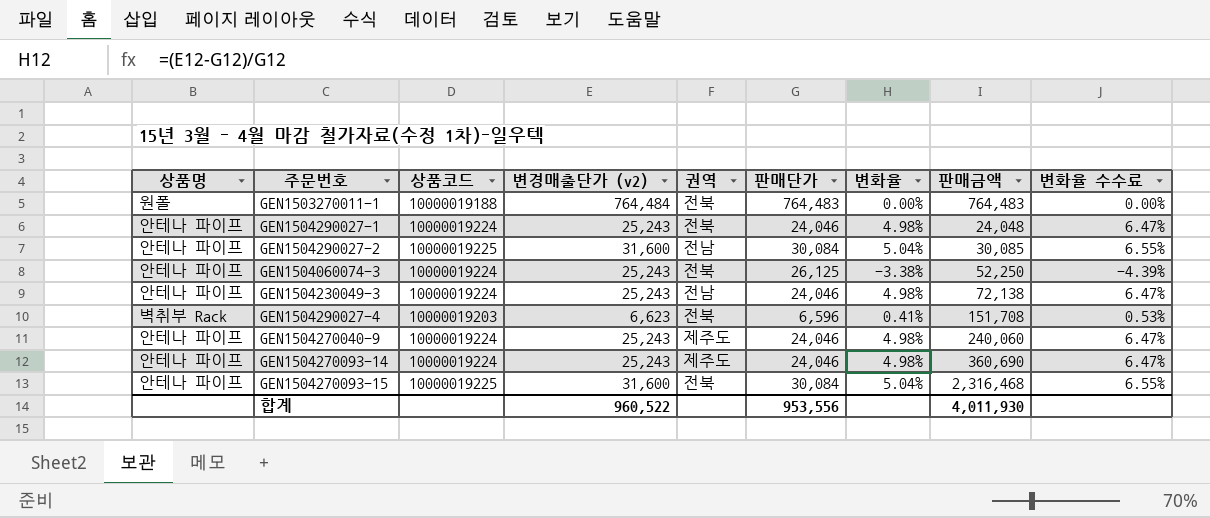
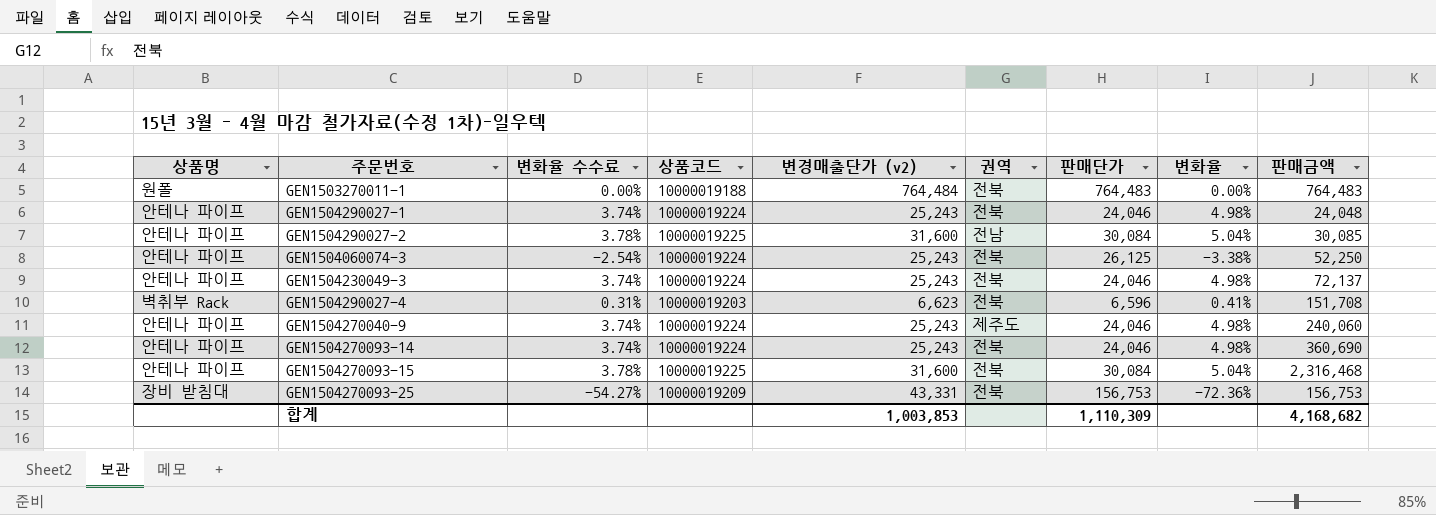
column 변화율 수수료 | formula: [변화율] * 1.3 -> [변화율] * 0.75
column 변화율 수수료 | position: 9 -> 3
GEN1504230049-3 | 권역: 전남 -> 전북
GEN1504230049-3 | 판매금액: 72,138 -> 72,137
GEN1504270093-14 | 권역: 제주도 -> 전북
row GEN1504270093-25: none -> 장비 받침대 | -54.27% | 10000019209 | 43,331 | 전북 | 156,753 | -72.36% | 156,753
합계 | 변경매출단가 (v2): 960,522 -> 1,003,853
합계 | 판매단가: 953,556 -> 1,110,309
합계 | 판매금액: 4,011,930 -> 4,168,682

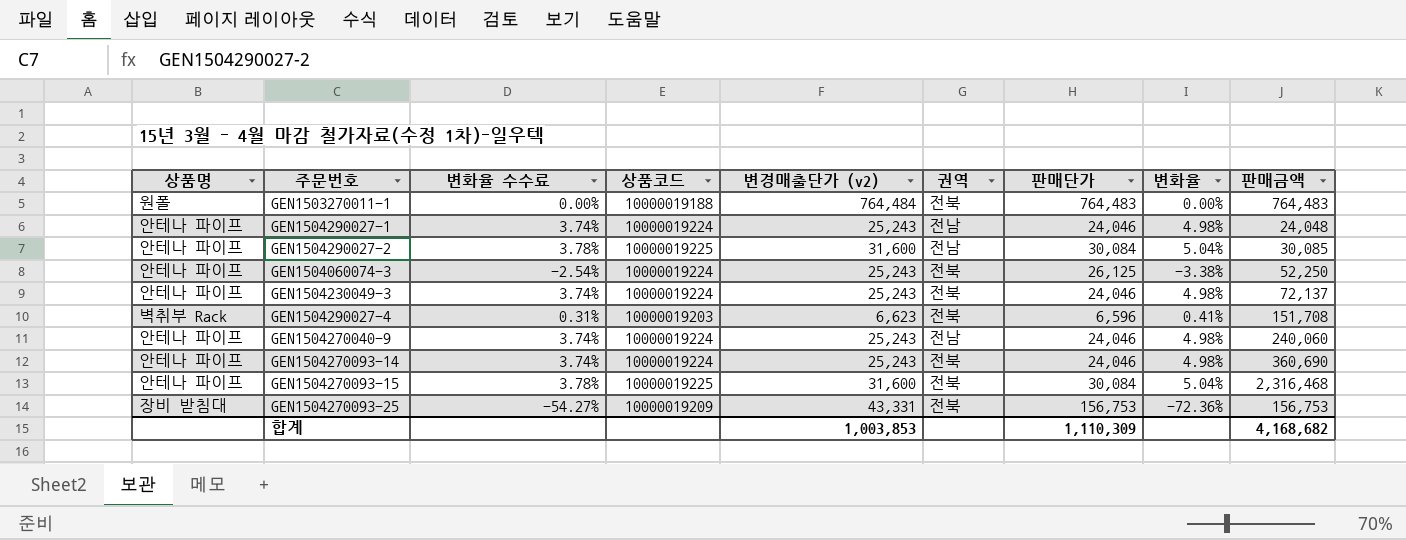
GEN1504290027-1 | 권역: 전북 -> 전남
GEN1504270040-9 | 권역: 제주도 -> 전남

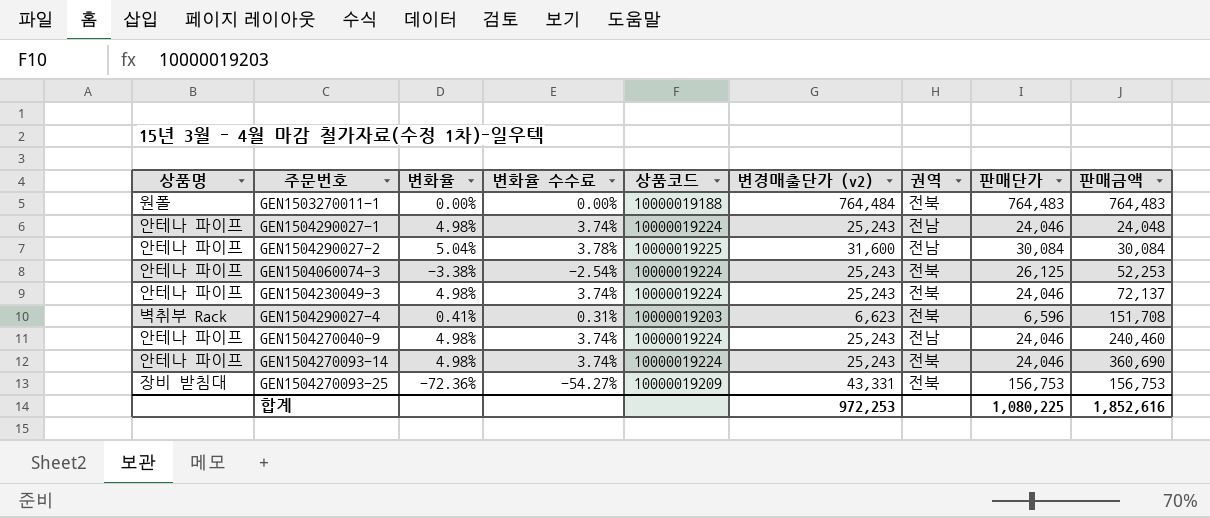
column 변화율 | position: 8 -> 3
row GEN1504270093-15: 안테나 파이프 | 3.78% | 10000019225 | 31,600 | 전북 | 30,084 | 5.04% | 2,316,468 -> none
GEN1504290027-2 | 판매금액: 30,085 -> 30,084
GEN1504060074-3 | 판매금액: 52,250 -> 52,253
GEN1504270040-9 | 판매금액: 240,060 -> 240,460
합계 | 변경매출단가 (v2): 1,003,853 -> 972,253
합계 | 판매단가: 1,110,309 -> 1,080,225
합계 | 판매금액: 4,168,682 -> 1,852,616

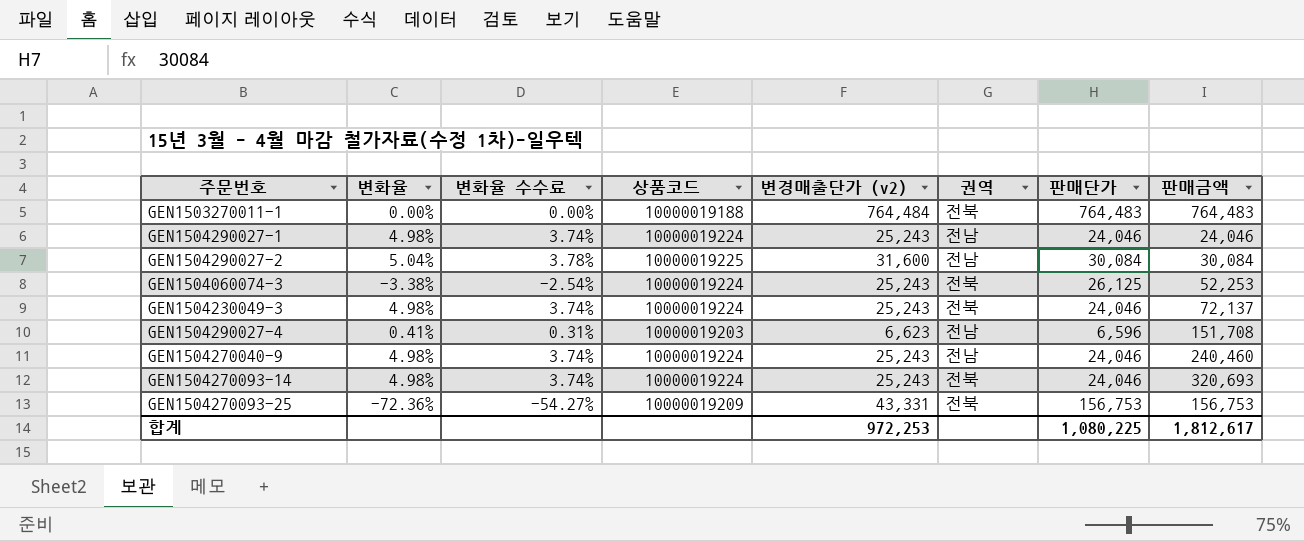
column 상품명 | position: 1 -> none
GEN1504290027-1 | 판매금액: 24,048 -> 24,046
GEN1504290027-4 | 권역: 전북 -> 전남
GEN1504270093-14 | 판매금액: 360,690 -> 320,693
합계 | 판매금액: 1,852,616 -> 1,812,617

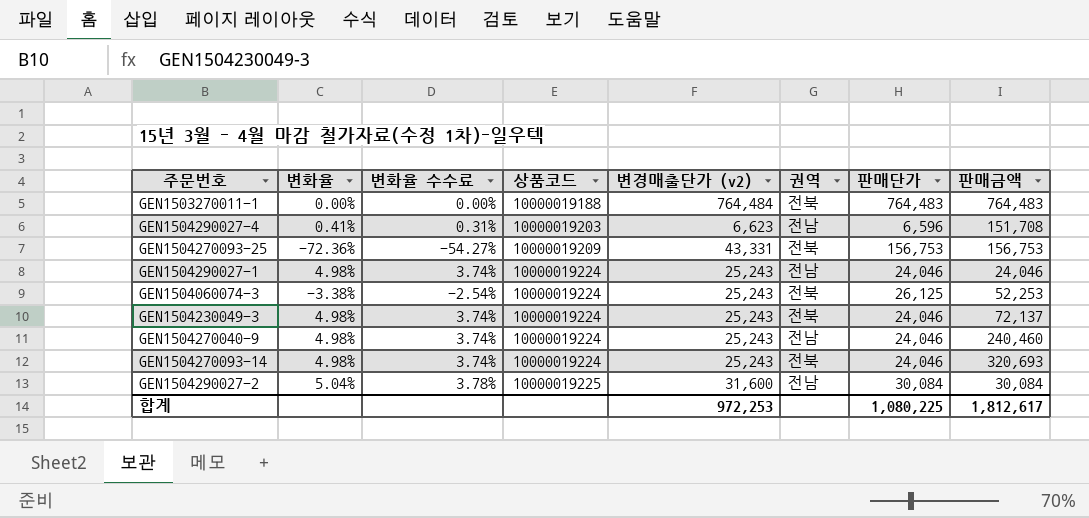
row order: 주문번호 ascending -> 상품코드 ascending

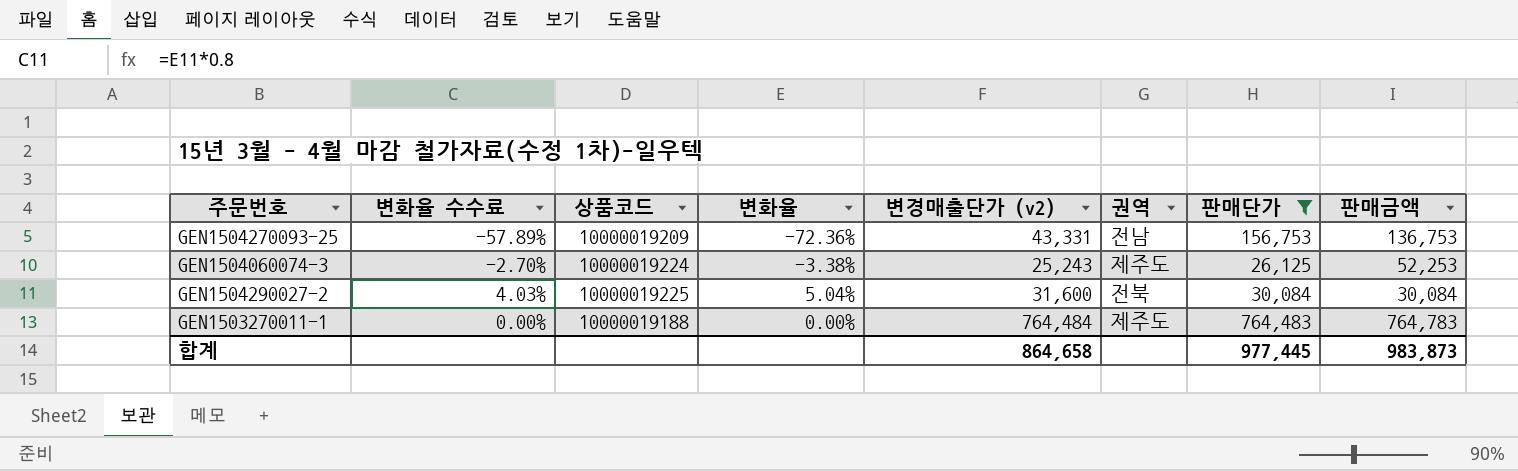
filter: none -> 판매단가 >= 26,125
row order: 상품코드 ascending -> 주문번호 descending
column 변화율 수수료 | formula: [변화율] * 0.75 -> [변화율] * 0.8
column 변화율 | position: 2 -> 4
GEN1504270093-25 | 권역: 전북 -> 전남
GEN1504270093-25 | 판매금액: 156,753 -> 136,753
GEN1504060074-3 | 권역: 전북 -> 제주도
GEN1504290027-2 | 권역: 전남 -> 전북
GEN1503270011-1 | 권역: 전북 -> 제주도
GEN1503270011-1 | 판매금액: 764,483 -> 764,783
합계 | 변경매출단가 (v2): 972,253 -> 864,658
합계 | 판매단가: 1,080,225 -> 977,445
합계 | 판매금액: 1,812,617 -> 983,873

